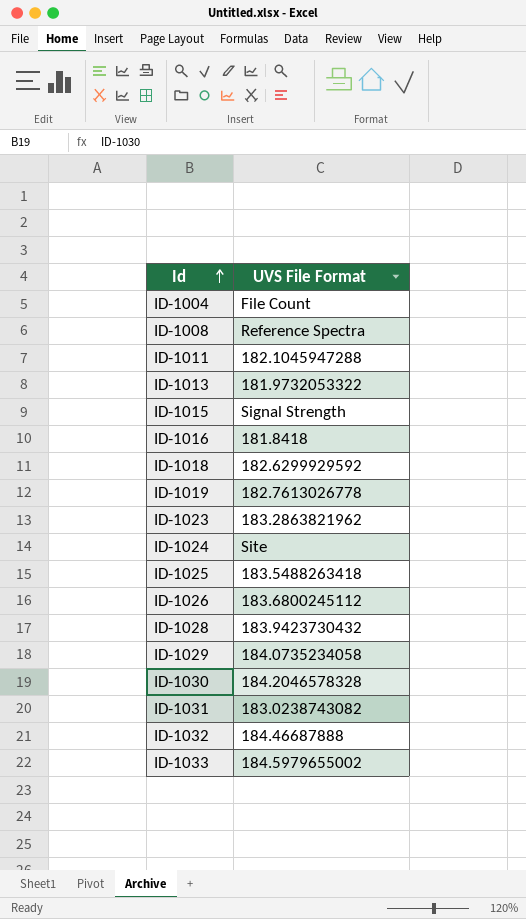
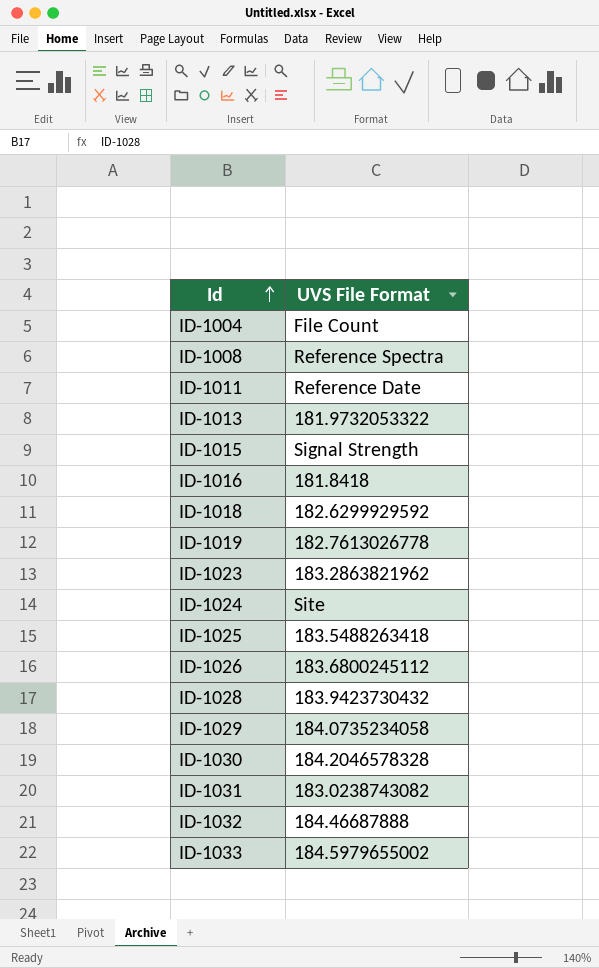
ID-1011 | UVS File Format: 182.1045947288 -> Reference Date

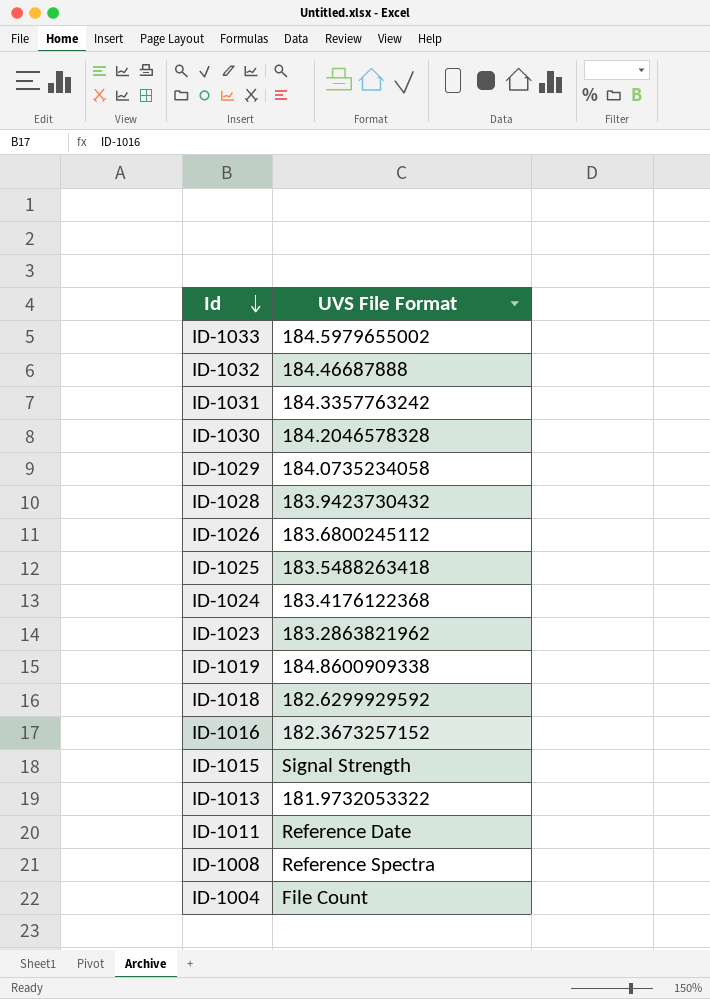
row order: Id ascending -> Id descending
ID-1031 | UVS File Format: 183.0238743082 -> 184.3357763242
ID-1024 | UVS File Format: Site -> 183.4176122368
ID-1019 | UVS File Format: 182.7613026778 -> 184.8600909338
ID-1016 | UVS File Format: 181.8418 -> 182.3673257152

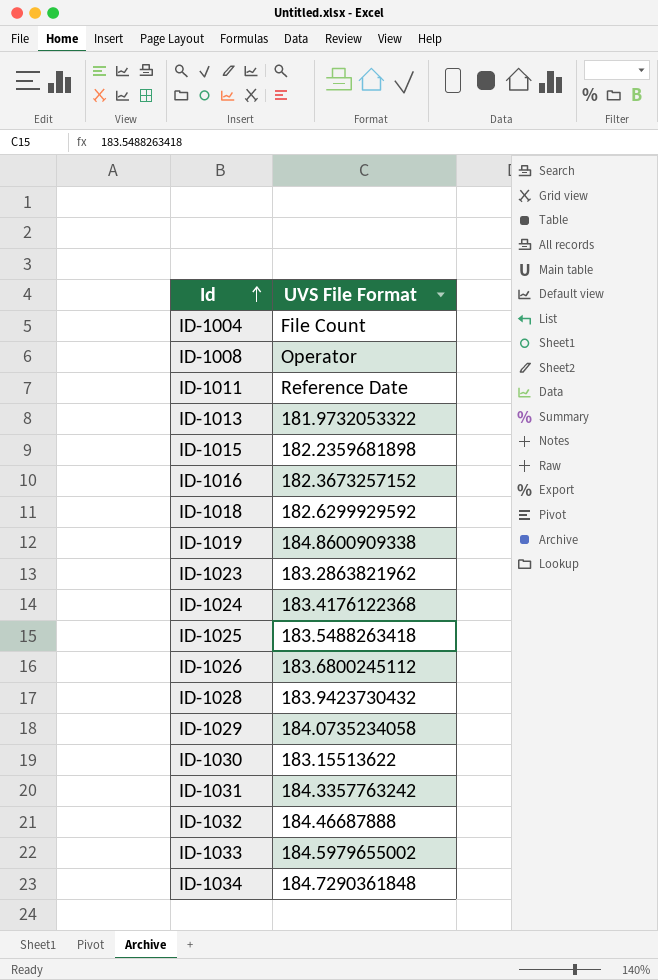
row order: Id descending -> Id ascending
ID-1008 | UVS File Format: Reference Spectra -> Operator
ID-1015 | UVS File Format: Signal Strength -> 182.2359681898
ID-1030 | UVS File Format: 184.2046578328 -> 183.15513622
row ID-1034: none -> 184.7290361848

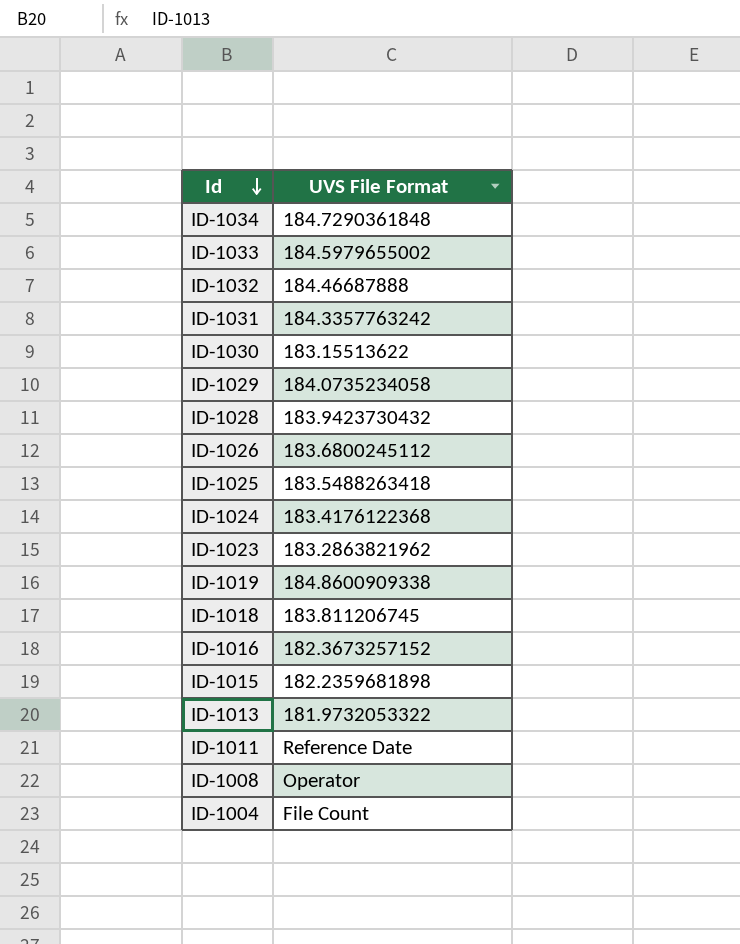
row order: Id ascending -> Id descending
ID-1018 | UVS File Format: 182.6299929592 -> 183.811206745

